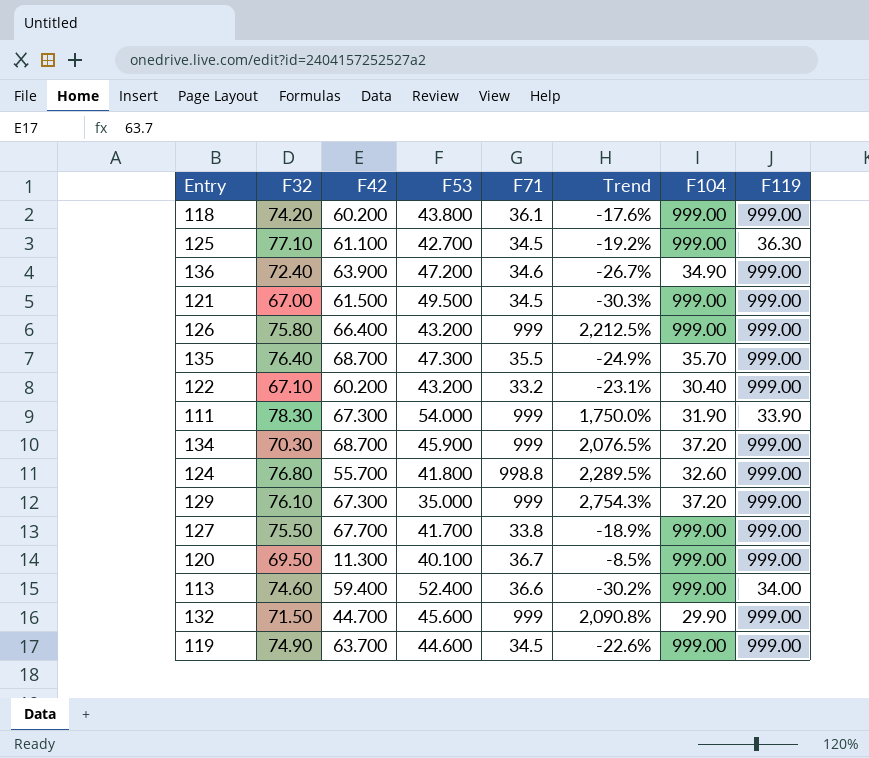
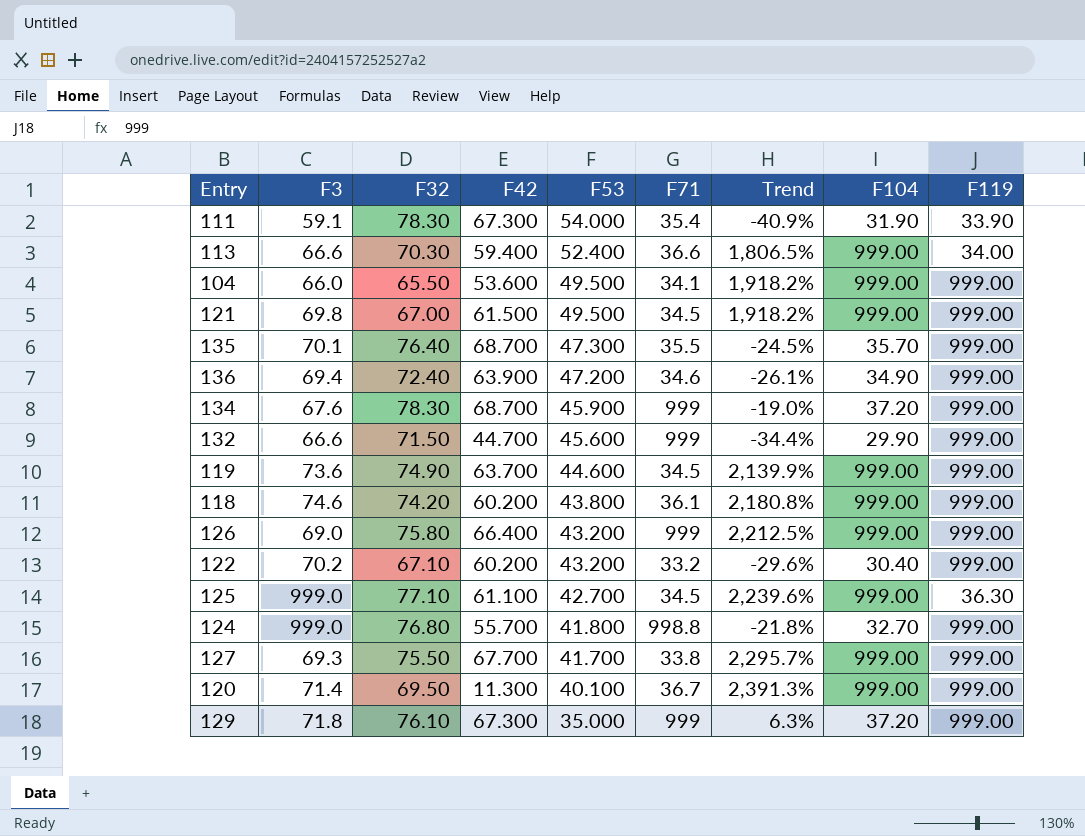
row order: none -> F53 descending
column F3 | position: none -> 2
column Trend | formula: ([F71] - [F53]) / [F53] -> ([F104] - [F53]) / [F53]
111 | F71: 999 -> 35.4
113 | F32: 74.60 -> 70.30
row 104: none -> 66.0 | 65.50 | 53.600 | 49.500 | 34.1 | 1,918.2% | 999.00 | 999.00
134 | F32: 70.30 -> 78.30
124 | F104: 32.60 -> 32.70

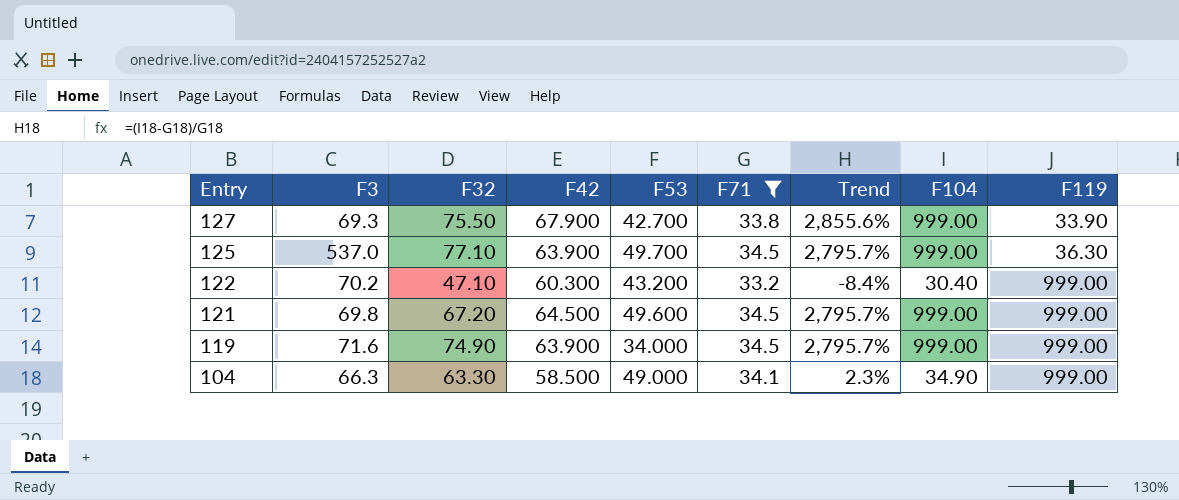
filter: none -> F71 <= 34.5
row order: F53 descending -> Entry descending
column Trend | formula: ([F104] - [F53]) / [F53] -> ([F104] - [F71]) / [F71]
127 | F42: 67.700 -> 67.900
127 | F53: 41.700 -> 42.700
127 | F119: 999.00 -> 33.90
125 | F3: 999.0 -> 537.0
125 | F42: 61.100 -> 63.900
125 | F53: 42.700 -> 49.700
122 | F32: 67.10 -> 47.10
122 | F42: 60.200 -> 60.300
121 | F32: 67.00 -> 67.20
121 | F42: 61.500 -> 64.500
121 | F53: 49.500 -> 49.600
119 | F3: 73.6 -> 71.6
119 | F42: 63.700 -> 63.900
119 | F53: 44.600 -> 34.000
104 | F3: 66.0 -> 66.3
104 | F32: 65.50 -> 63.30
104 | F42: 53.600 -> 58.500
104 | F53: 49.500 -> 49.000
104 | F104: 999.00 -> 34.90

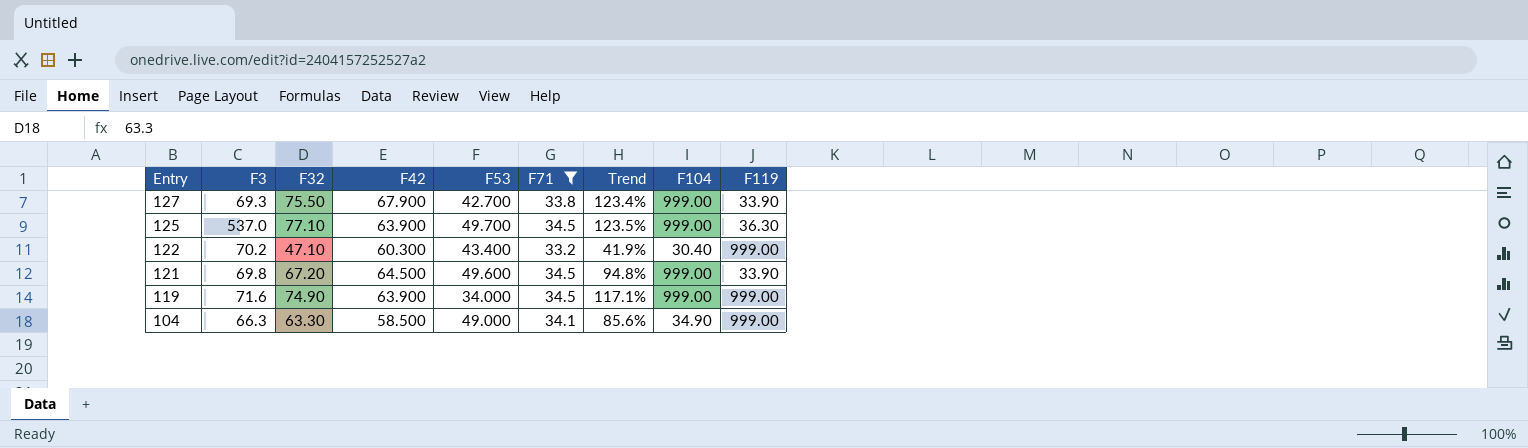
column Trend | formula: ([F104] - [F71]) / [F71] -> ([F32] - [F71]) / [F71]
122 | F53: 43.200 -> 43.400
121 | F119: 999.00 -> 33.90

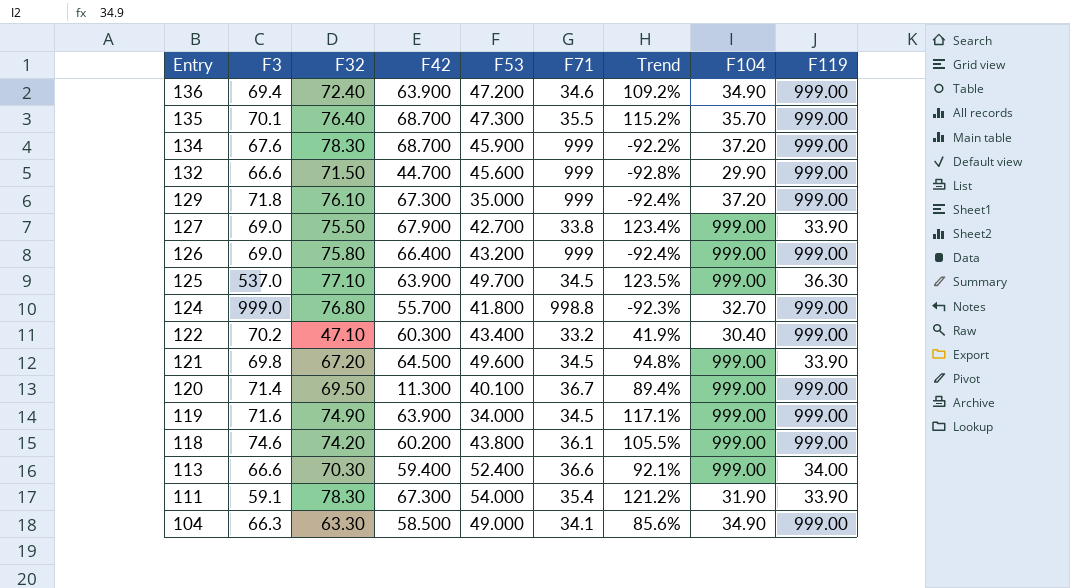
filter: F71 <= 34.5 -> none
127 | F3: 69.3 -> 69.0

